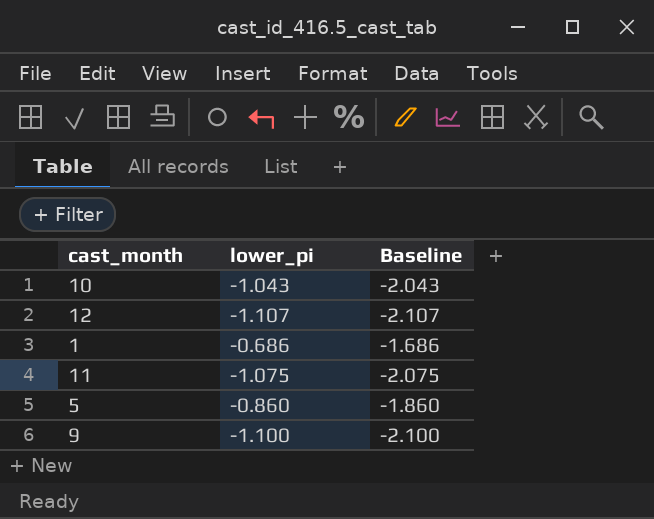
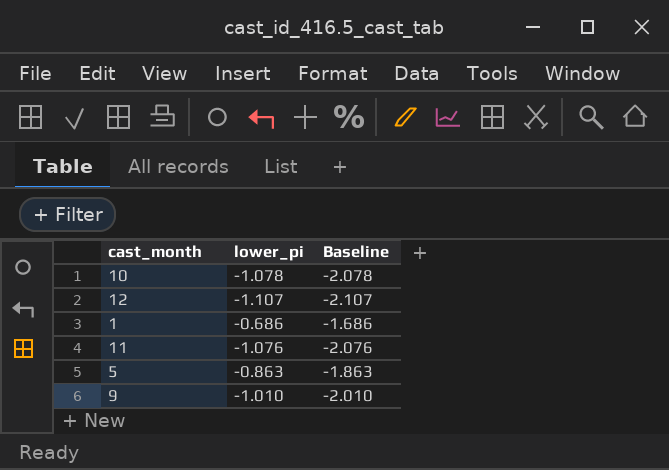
10 | lower_pi: -1.043 -> -1.078
10 | Baseline: -2.043 -> -2.078
11 | lower_pi: -1.075 -> -1.076
11 | Baseline: -2.075 -> -2.076
5 | lower_pi: -0.860 -> -0.863
5 | Baseline: -1.860 -> -1.863
9 | lower_pi: -1.100 -> -1.010
9 | Baseline: -2.100 -> -2.010

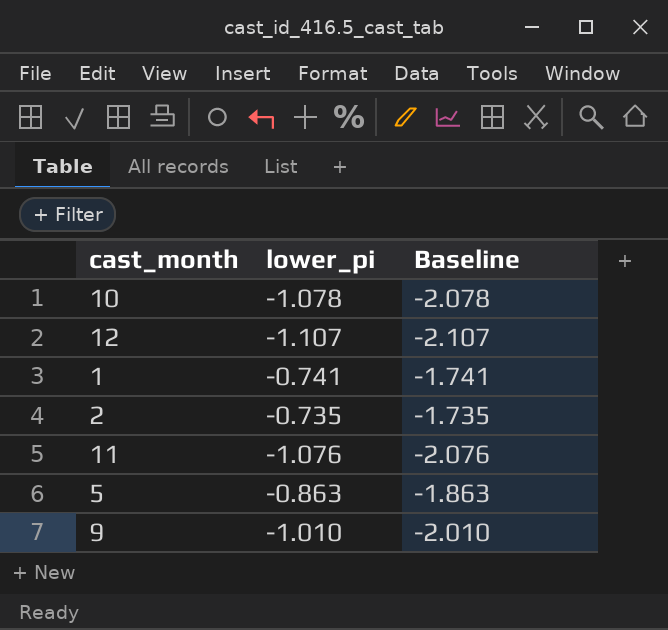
1 | lower_pi: -0.686 -> -0.741
1 | Baseline: -1.686 -> -1.741
row 2: none -> -0.735 | -1.735

